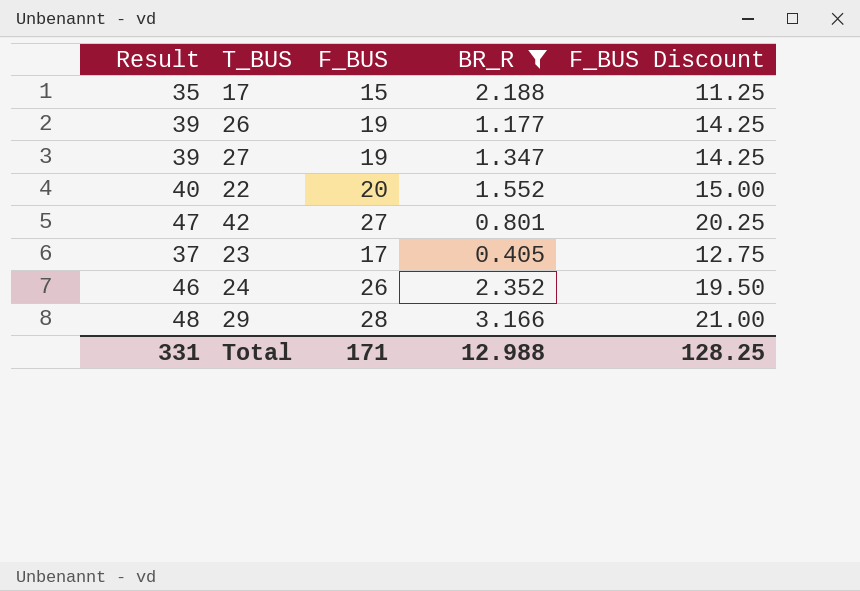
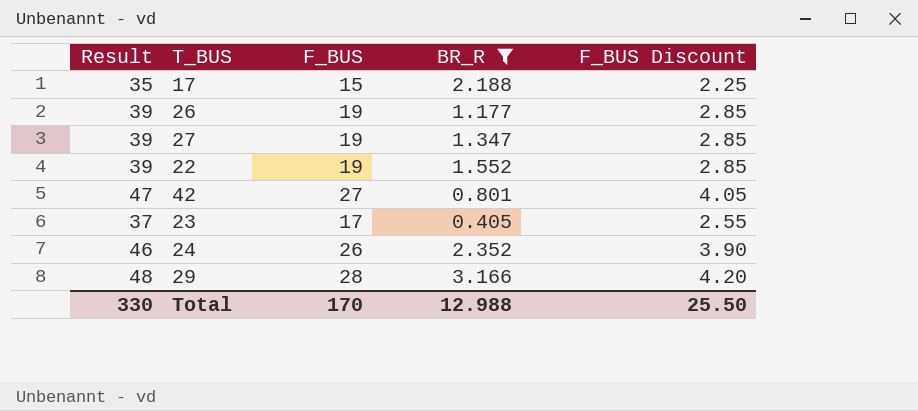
column F_BUS Discount | formula: [F_BUS] * 0.75 -> [F_BUS] * 0.15
22 | Result: 40 -> 39
22 | F_BUS: 20 -> 19
Total | Result: 331 -> 330
Total | F_BUS: 171 -> 170
Total | F_BUS Discount: 128.25 -> 25.50

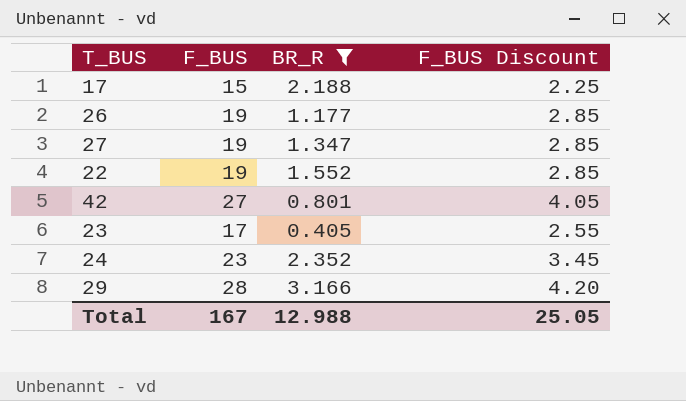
column Result | formula: [F_BUS] + 20 -> none
24 | F_BUS: 26 -> 23
24 | F_BUS Discount: 3.90 -> 3.45
Total | F_BUS: 170 -> 167
Total | F_BUS Discount: 25.50 -> 25.05

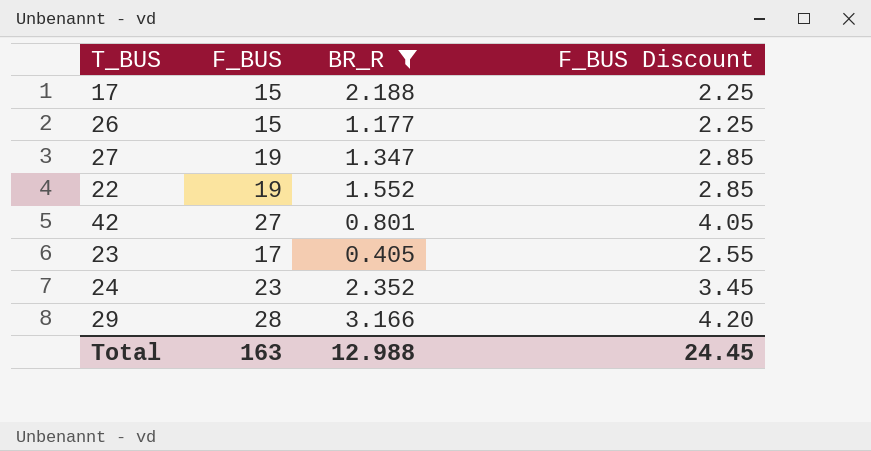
26 | F_BUS: 19 -> 15
26 | F_BUS Discount: 2.85 -> 2.25
Total | F_BUS: 167 -> 163
Total | F_BUS Discount: 25.05 -> 24.45

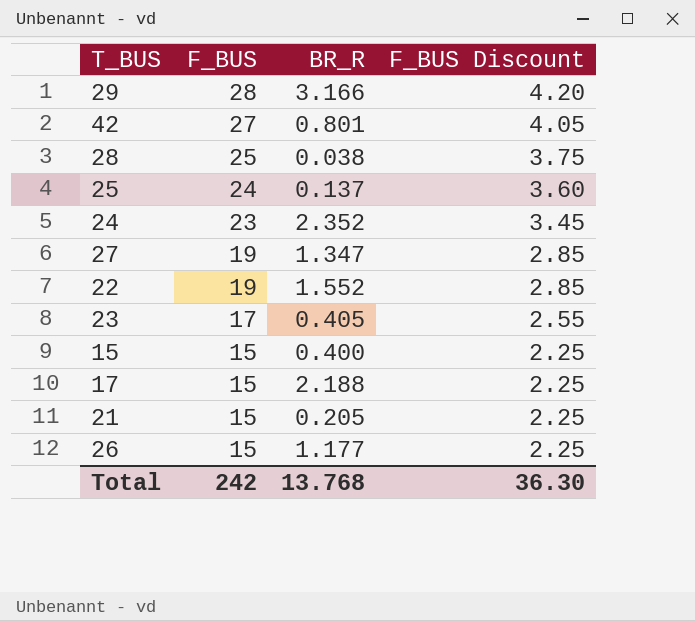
filter: BR_R >= 0.405 -> none
row order: none -> F_BUS descending
Total | F_BUS: 163 -> 242
Total | BR_R: 12.988 -> 13.768
Total | F_BUS Discount: 24.45 -> 36.30

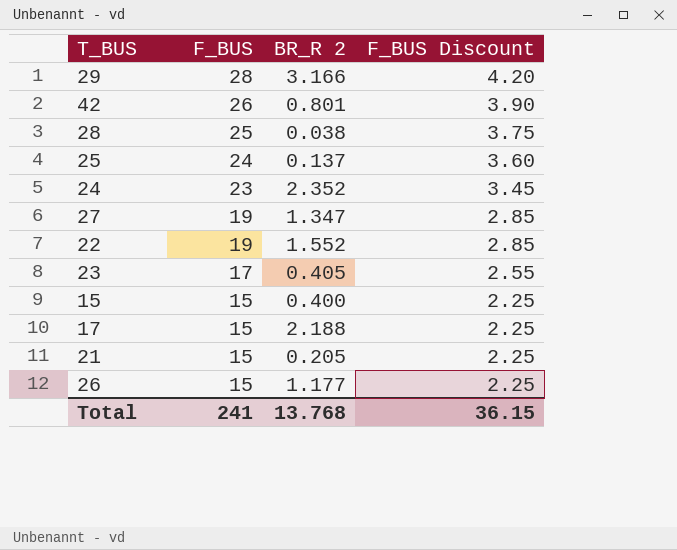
column name: BR_R -> BR_R 2
42 | F_BUS: 27 -> 26
42 | F_BUS Discount: 4.05 -> 3.90
Total | F_BUS: 242 -> 241
Total | F_BUS Discount: 36.30 -> 36.15

